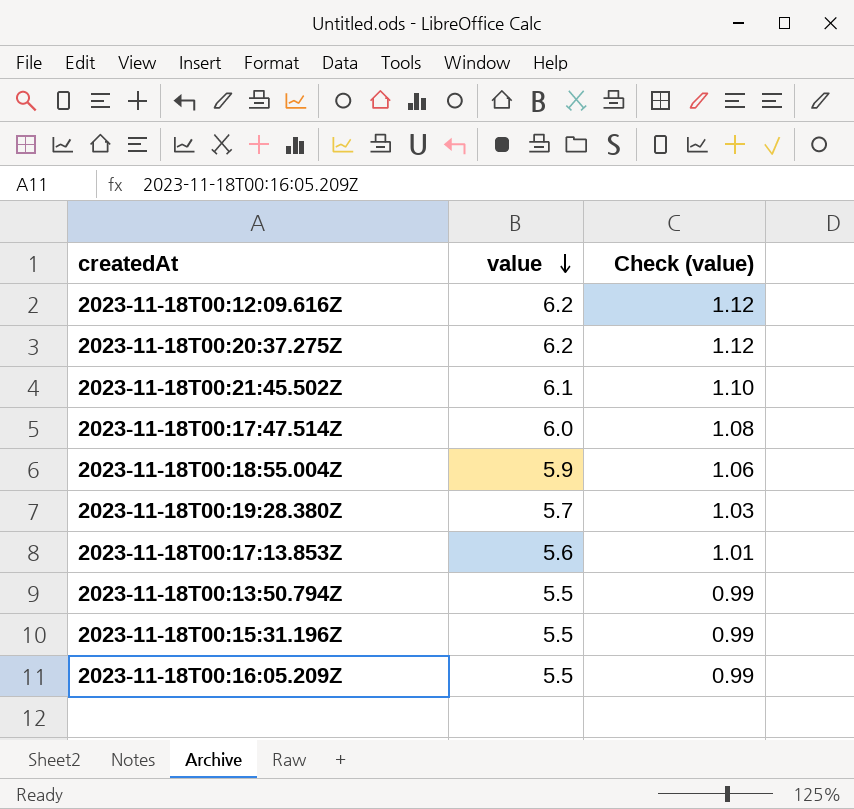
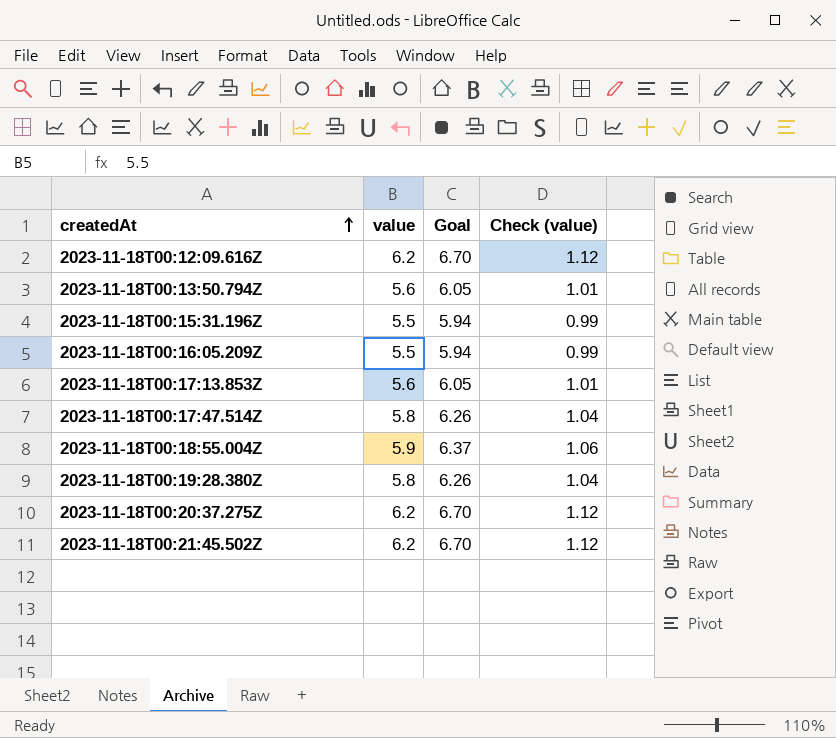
row order: value descending -> createdAt ascending
column Goal | formula: none -> [value] * 1.08
2023-11-18T00:13:50.794Z | value: 5.5 -> 5.6
2023-11-18T00:13:50.794Z | Check (value): 0.99 -> 1.01
2023-11-18T00:17:47.514Z | value: 6.0 -> 5.8
2023-11-18T00:17:47.514Z | Check (value): 1.08 -> 1.04
2023-11-18T00:19:28.380Z | value: 5.7 -> 5.8
2023-11-18T00:19:28.380Z | Check (value): 1.03 -> 1.04
2023-11-18T00:21:45.502Z | value: 6.1 -> 6.2
2023-11-18T00:21:45.502Z | Check (value): 1.10 -> 1.12

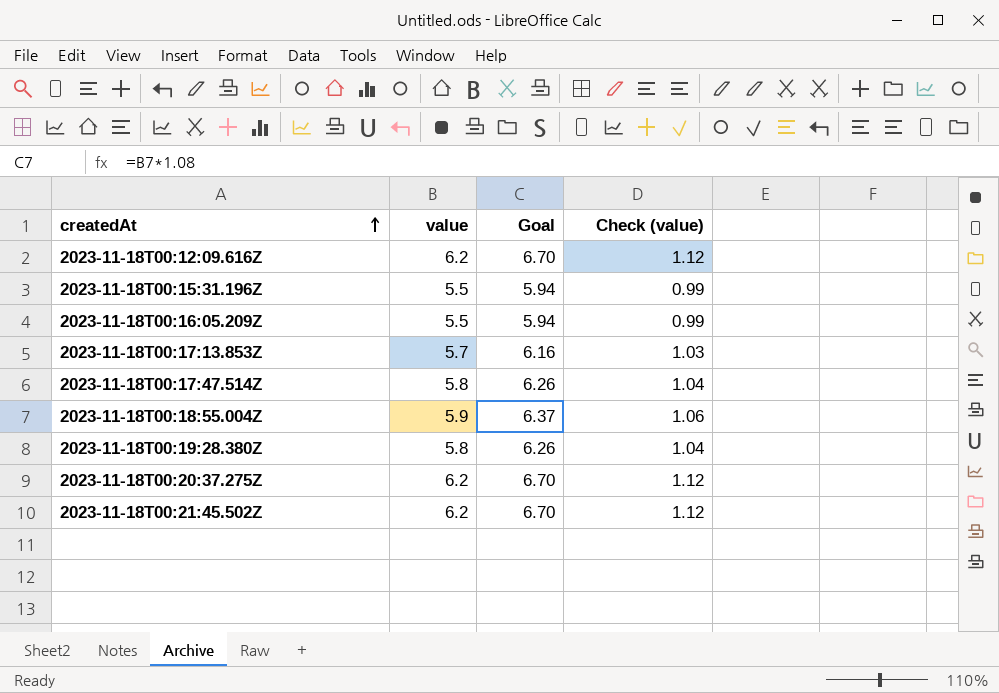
row 2023-11-18T00:13:50.794Z: 5.6 | 6.05 | 1.01 -> none
2023-11-18T00:17:13.853Z | value: 5.6 -> 5.7
2023-11-18T00:17:13.853Z | Goal: 6.05 -> 6.16
2023-11-18T00:17:13.853Z | Check (value): 1.01 -> 1.03

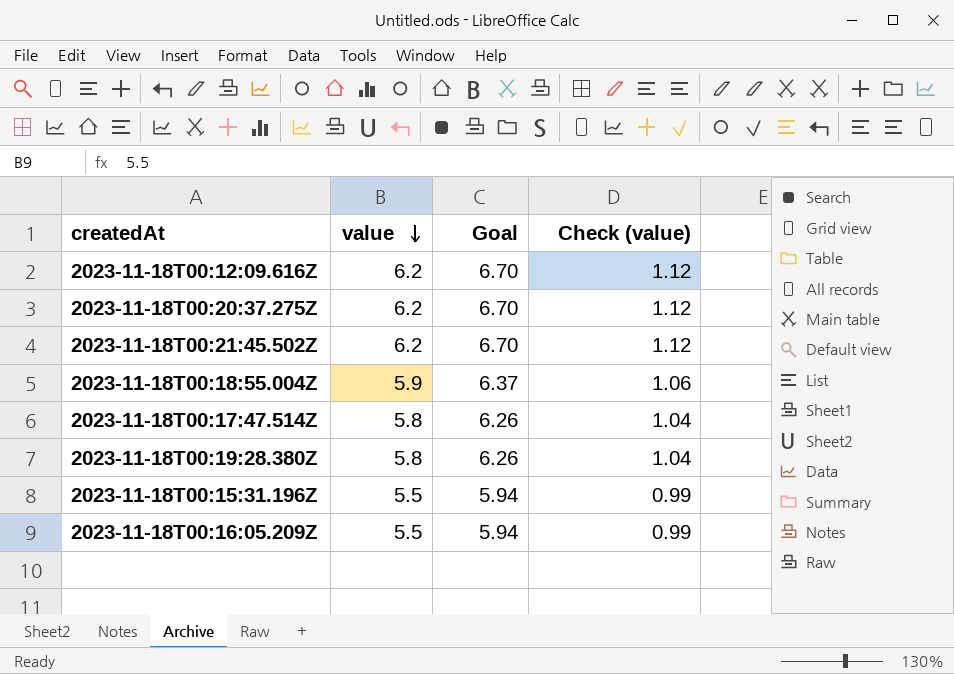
row order: createdAt ascending -> value descending
row 2023-11-18T00:17:13.853Z: 5.7 | 6.16 | 1.03 -> none

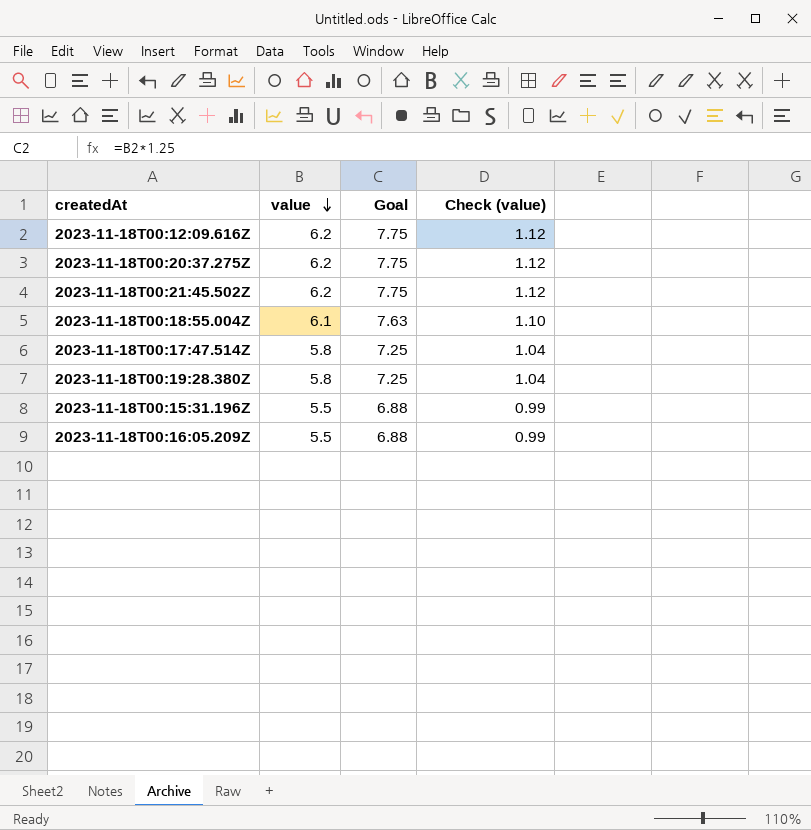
column Goal | formula: [value] * 1.08 -> [value] * 1.25
2023-11-18T00:18:55.004Z | value: 5.9 -> 6.1
2023-11-18T00:18:55.004Z | Check (value): 1.06 -> 1.10

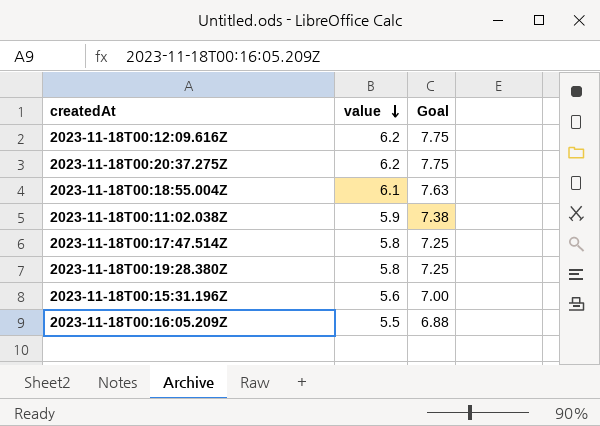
column Check (value) | formula: [value] * 0.18 -> none
row 2023-11-18T00:21:45.502Z: 6.2 | 7.75 | 1.12 -> none
row 2023-11-18T00:11:02.038Z: none -> 5.9 | 7.38
2023-11-18T00:15:31.196Z | value: 5.5 -> 5.6
2023-11-18T00:15:31.196Z | Goal: 6.88 -> 7.00

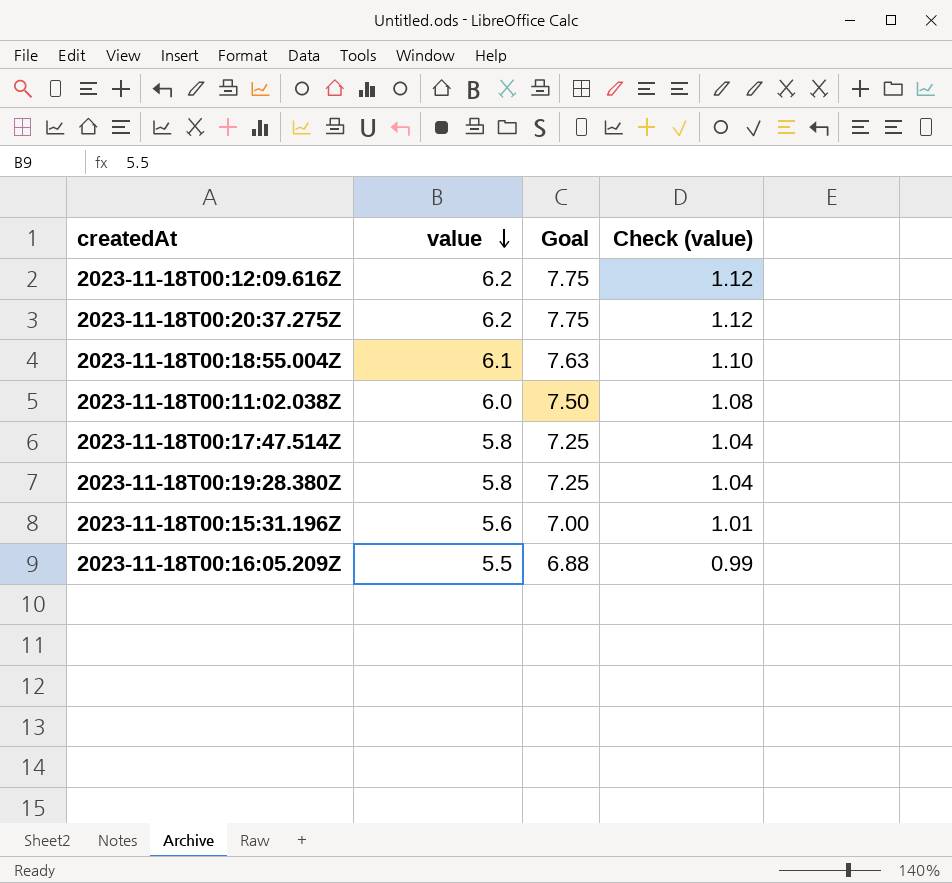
column Check (value) | formula: none -> [value] * 0.18
2023-11-18T00:11:02.038Z | value: 5.9 -> 6.0
2023-11-18T00:11:02.038Z | Goal: 7.38 -> 7.50

